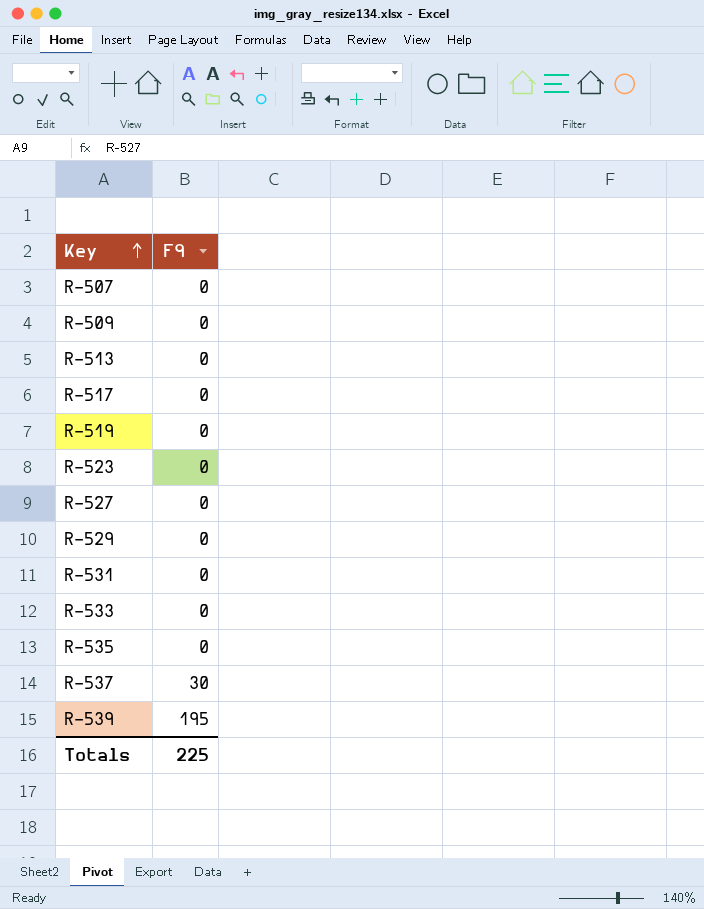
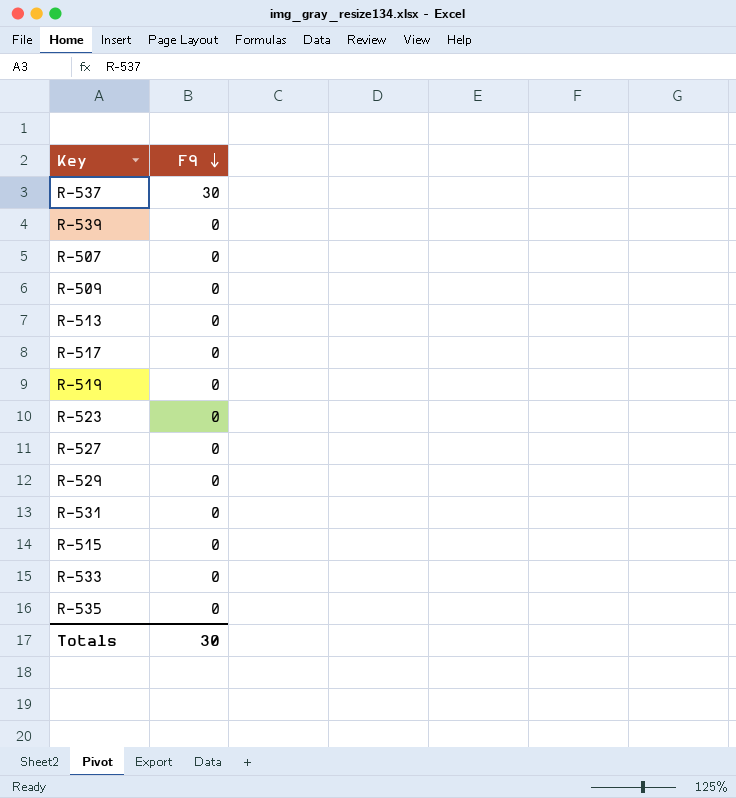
row order: Key ascending -> F9 descending
R-539 | F9: 195 -> 0
row R-515: none -> 0
Totals | F9: 225 -> 30

